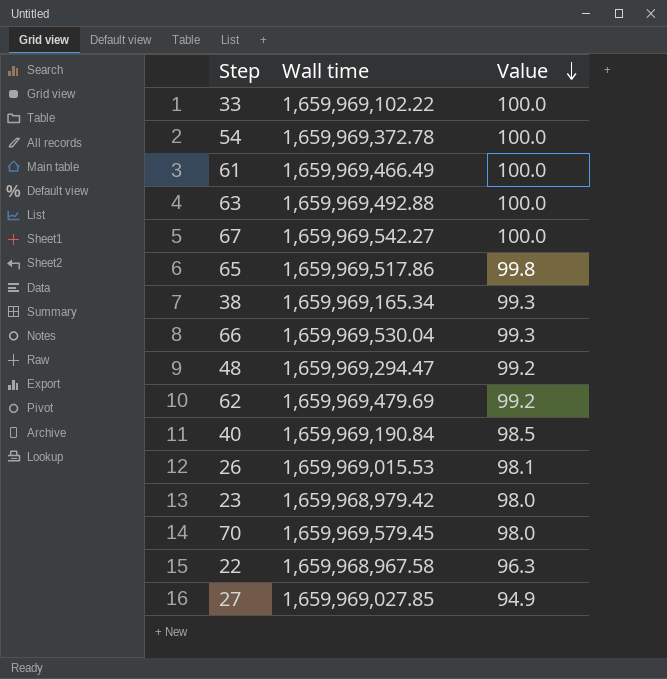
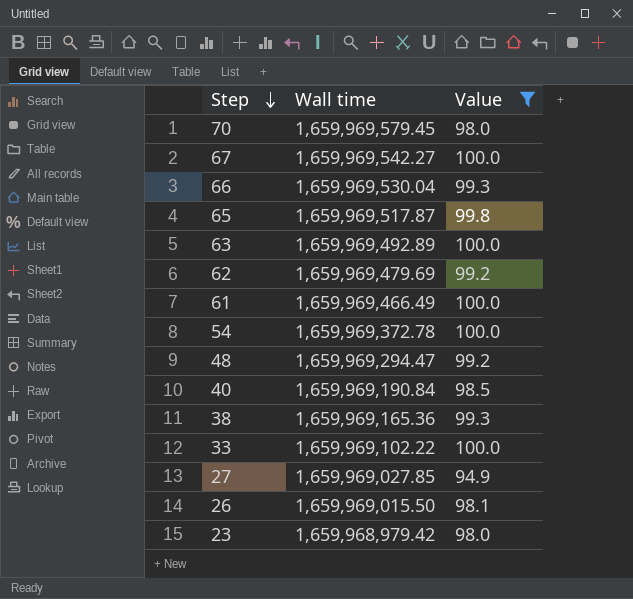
filter: none -> Value != 96.3
row order: Value descending -> Step descending
65 | Wall time: 1,659,969,517.86 -> 1,659,969,517.87
63 | Wall time: 1,659,969,492.88 -> 1,659,969,492.89
38 | Wall time: 1,659,969,165.34 -> 1,659,969,165.36
26 | Wall time: 1,659,969,015.53 -> 1,659,969,015.50

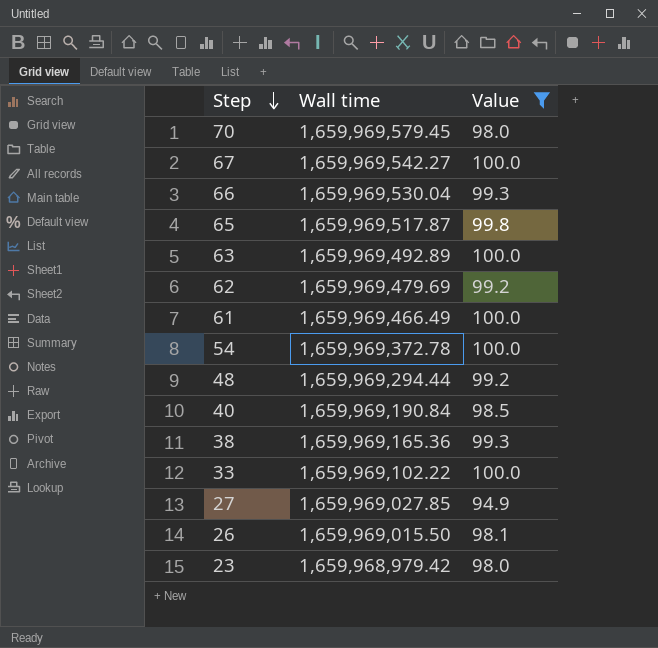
48 | Wall time: 1,659,969,294.47 -> 1,659,969,294.44

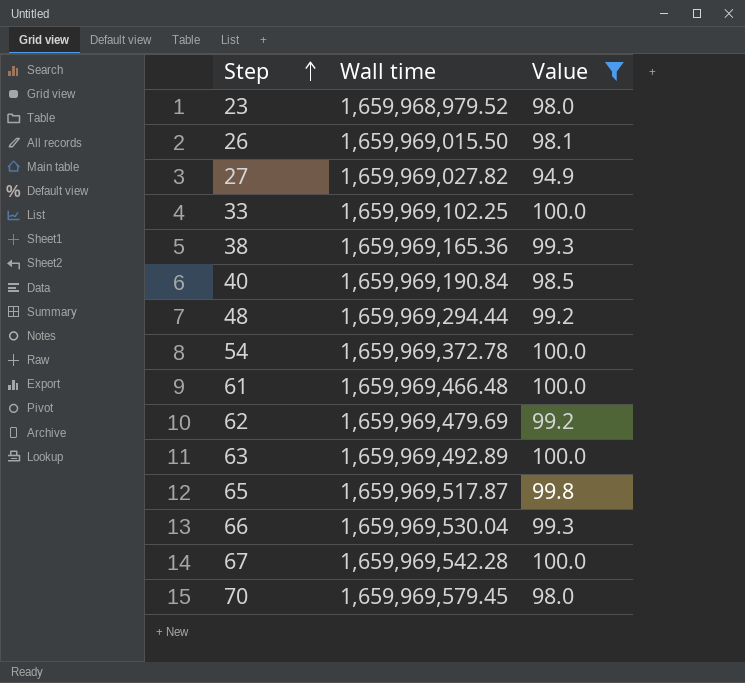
row order: Step descending -> Step ascending
23 | Wall time: 1,659,968,979.42 -> 1,659,968,979.52
27 | Wall time: 1,659,969,027.85 -> 1,659,969,027.82
33 | Wall time: 1,659,969,102.22 -> 1,659,969,102.25
61 | Wall time: 1,659,969,466.49 -> 1,659,969,466.48
67 | Wall time: 1,659,969,542.27 -> 1,659,969,542.28

